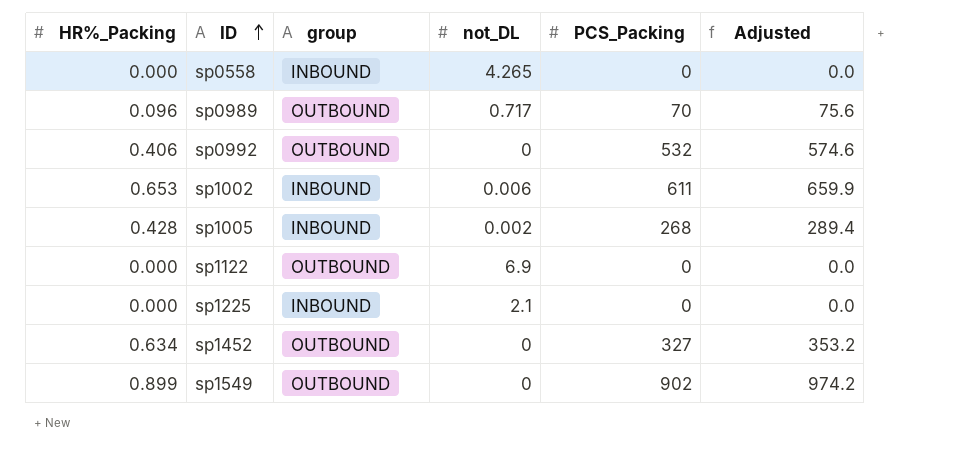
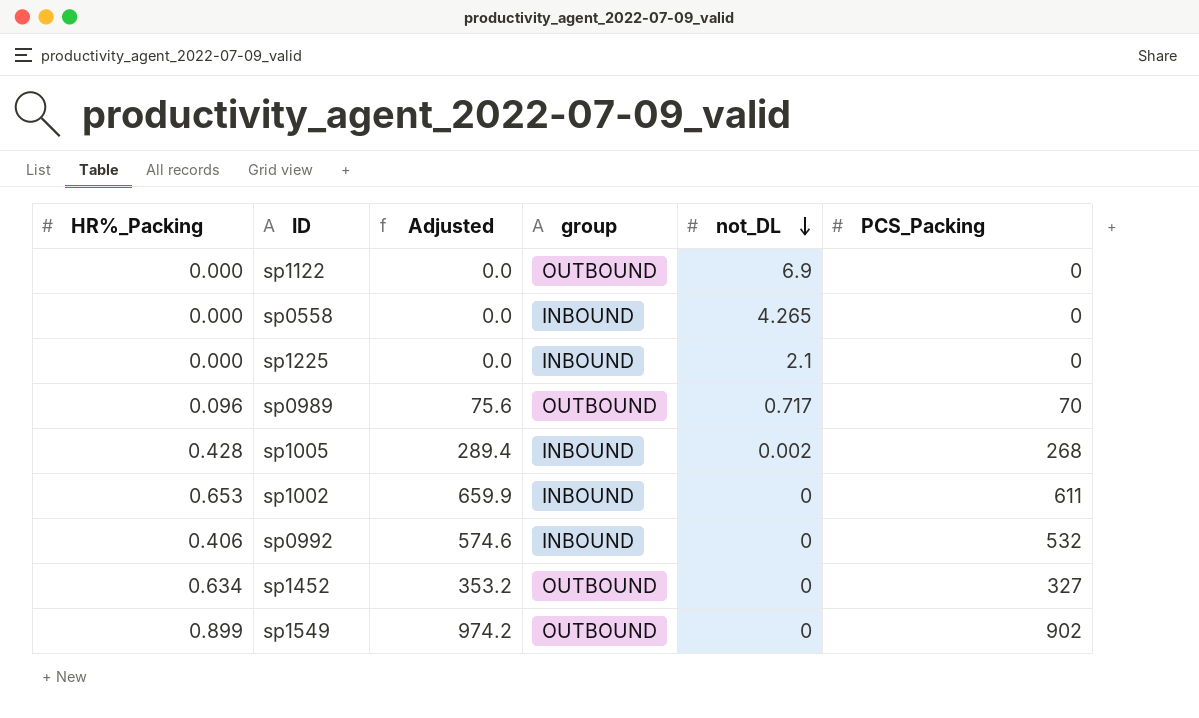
row order: ID ascending -> not_DL descending
column Adjusted | position: 6 -> 3
sp1002 | not_DL: 0.006 -> 0
sp0992 | group: OUTBOUND -> INBOUND

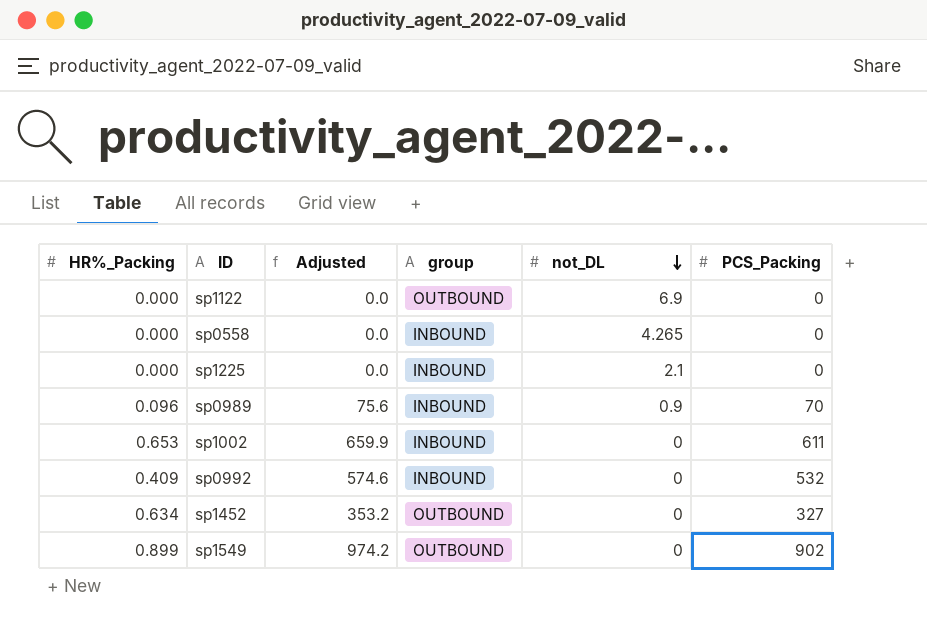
row sp1005: 0.428 | 289.4 | INBOUND | 0.002 | 268 -> none
sp0989 | group: OUTBOUND -> INBOUND
sp0989 | not_DL: 0.717 -> 0.9
sp0992 | HR%_Packing: 0.406 -> 0.409

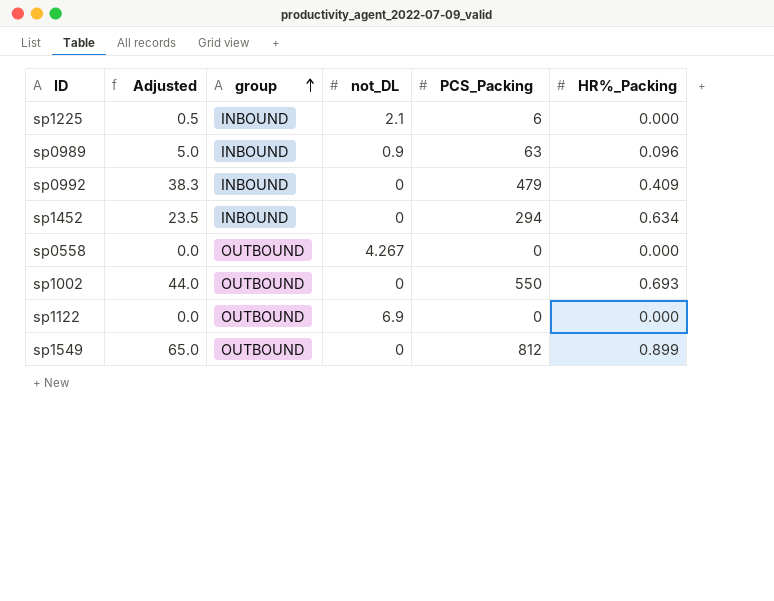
row order: not_DL descending -> group ascending
column Adjusted | formula: [PCS_Packing] * 1.08 -> [PCS_Packing] * 0.08
column HR%_Packing | position: 1 -> 6
sp1225 | PCS_Packing: 0 -> 6
sp0989 | PCS_Packing: 70 -> 63
sp0992 | PCS_Packing: 532 -> 479
sp1452 | group: OUTBOUND -> INBOUND
sp1452 | PCS_Packing: 327 -> 294
sp0558 | group: INBOUND -> OUTBOUND
sp0558 | not_DL: 4.265 -> 4.267
sp1002 | group: INBOUND -> OUTBOUND
sp1002 | PCS_Packing: 611 -> 550
sp1002 | HR%_Packing: 0.653 -> 0.693
sp1549 | PCS_Packing: 902 -> 812

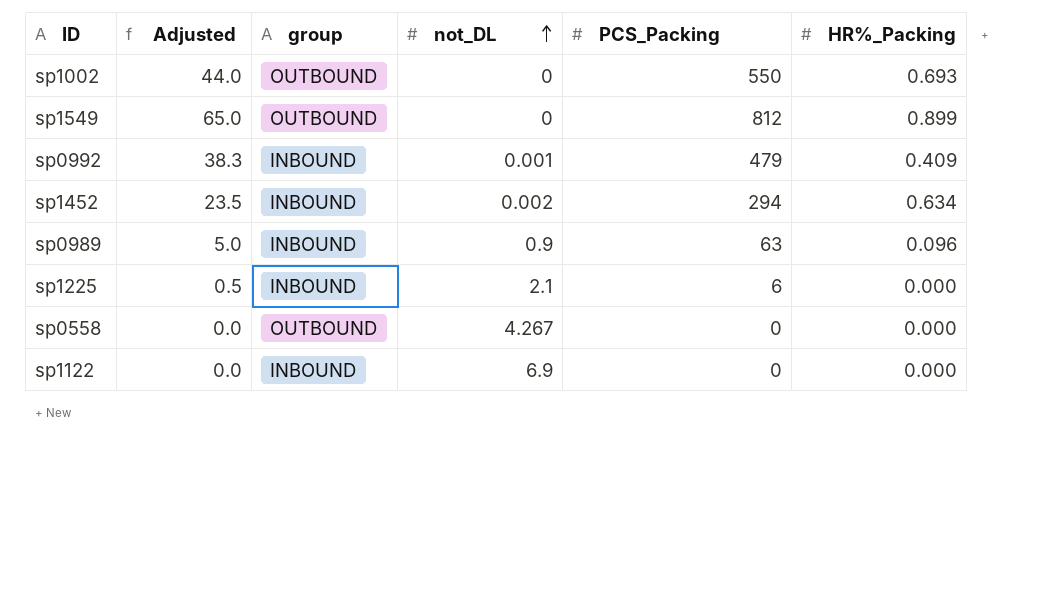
row order: group ascending -> not_DL ascending
sp0992 | not_DL: 0 -> 0.001
sp1452 | not_DL: 0 -> 0.002
sp1122 | group: OUTBOUND -> INBOUND

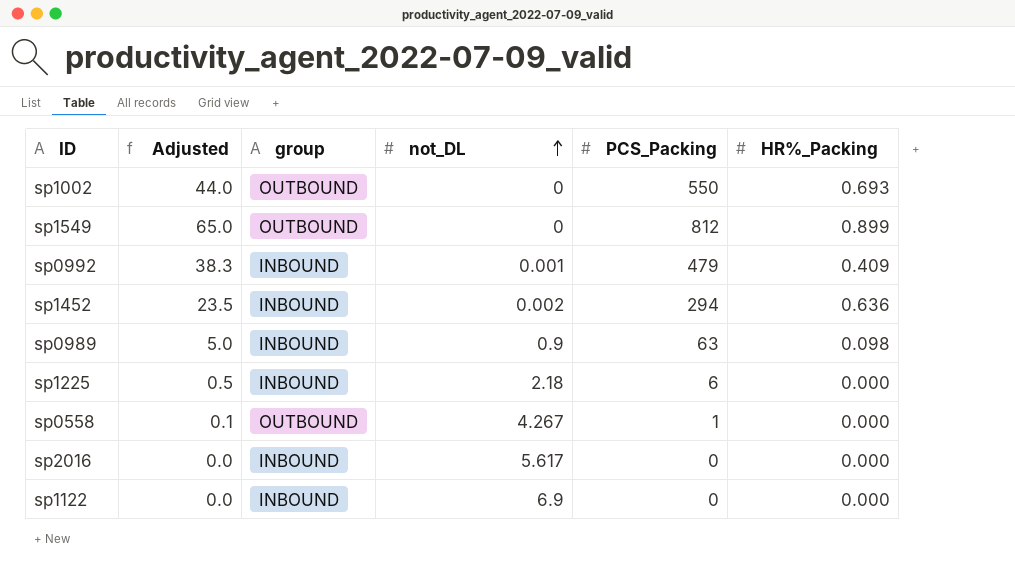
sp1452 | HR%_Packing: 0.634 -> 0.636
sp0989 | HR%_Packing: 0.096 -> 0.098
sp1225 | not_DL: 2.1 -> 2.18
sp0558 | Adjusted: 0.0 -> 0.1
sp0558 | PCS_Packing: 0 -> 1
row sp2016: none -> 0.0 | INBOUND | 5.617 | 0 | 0.000

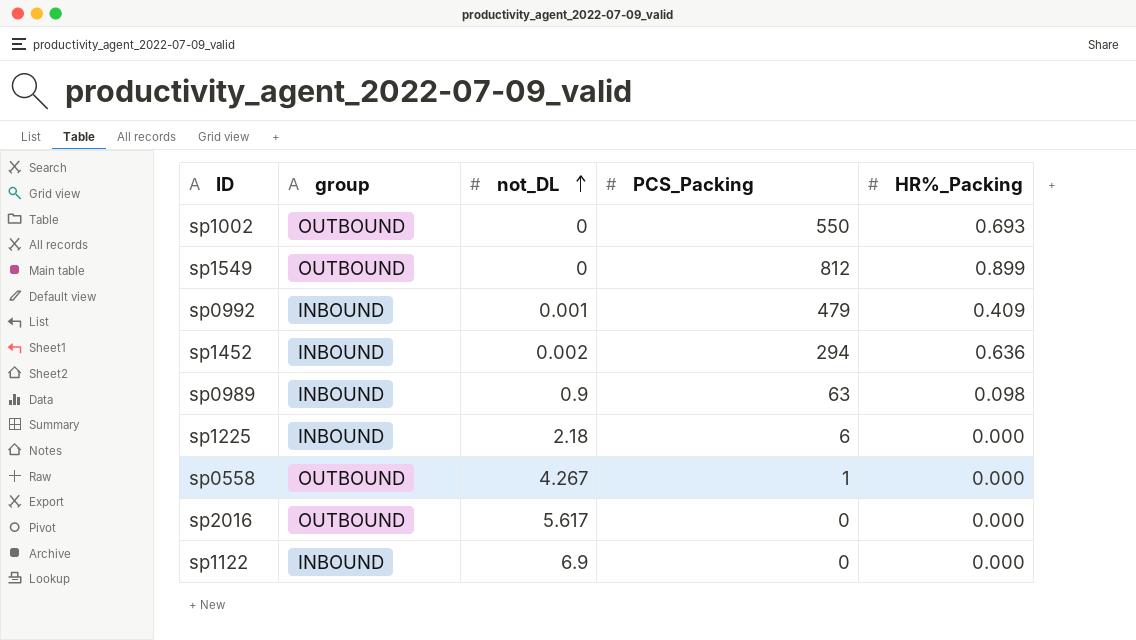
column Adjusted | formula: [PCS_Packing] * 0.08 -> none
sp2016 | group: INBOUND -> OUTBOUND

